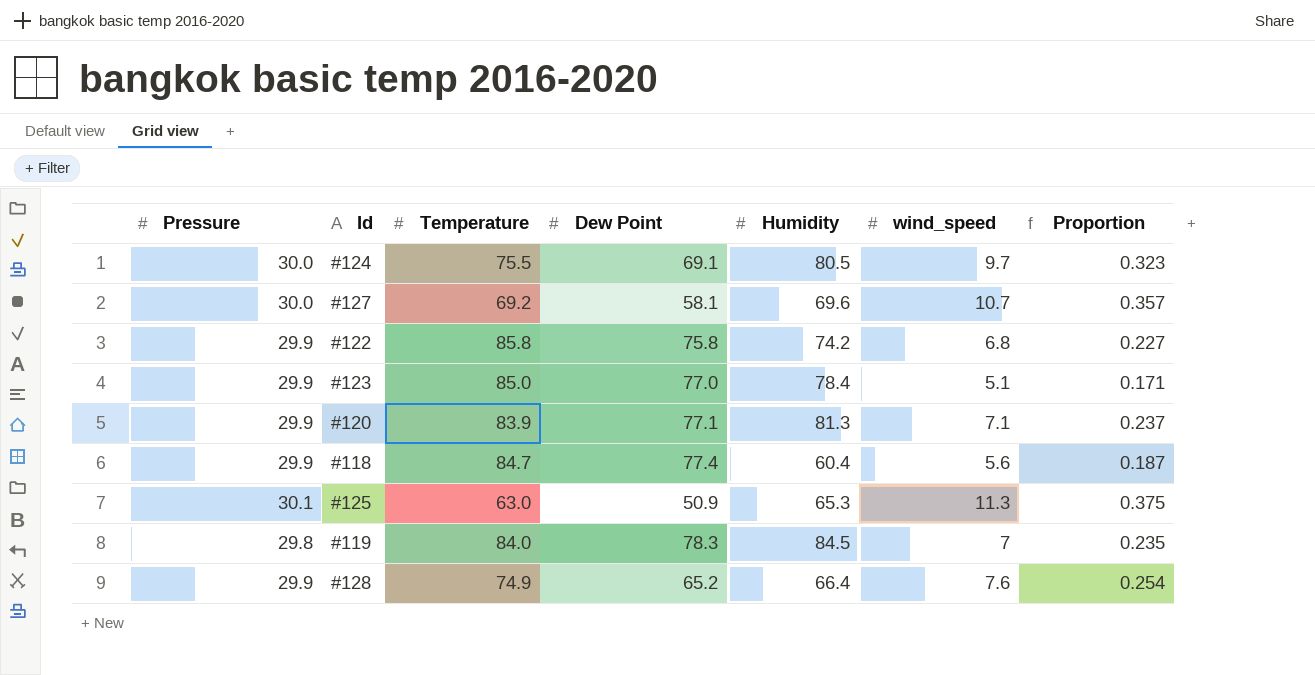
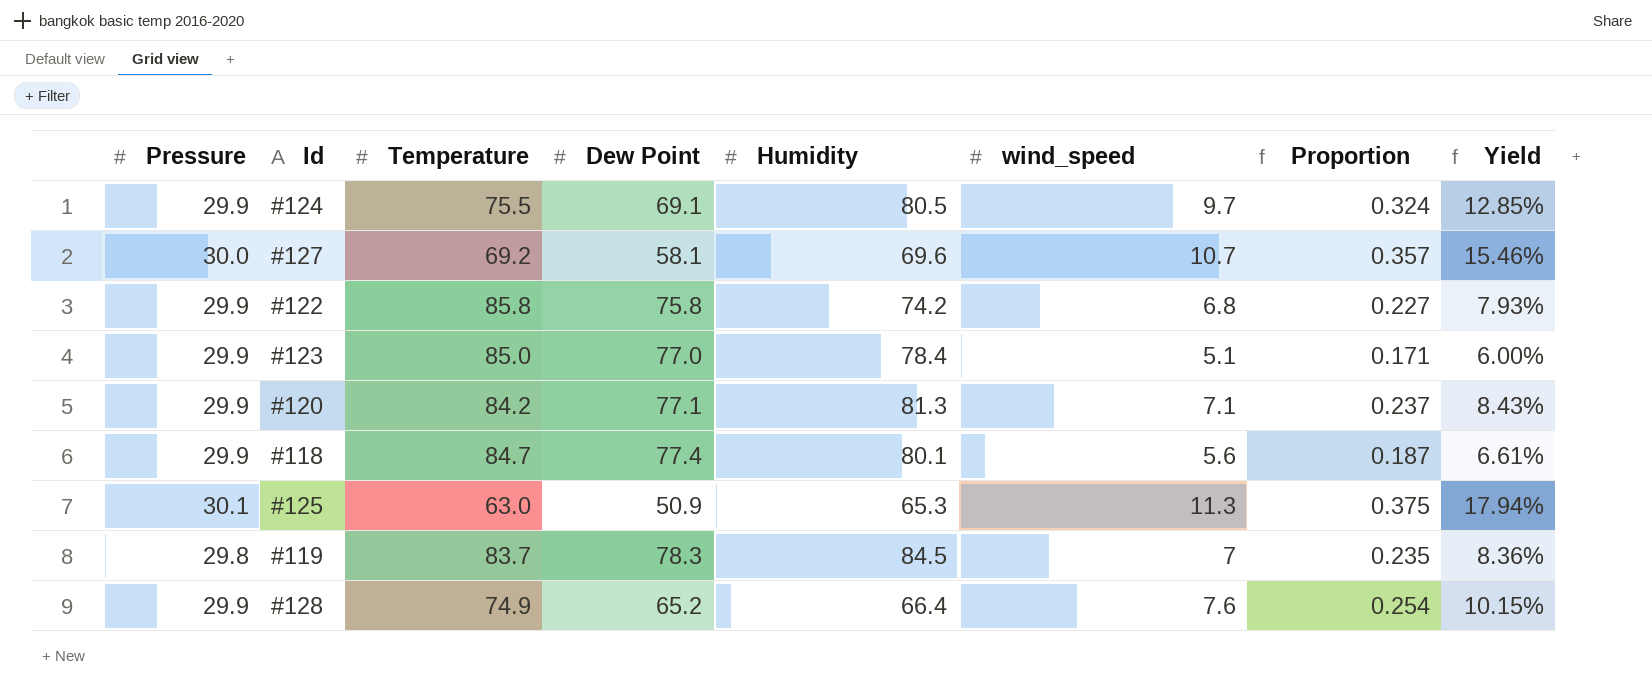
column Yield | formula: none -> [wind_speed] / [Temperature]
#124 | Pressure: 30.0 -> 29.9
#124 | Proportion: 0.323 -> 0.324
#120 | Temperature: 83.9 -> 84.2
#118 | Humidity: 60.4 -> 80.1
#119 | Temperature: 84.0 -> 83.7

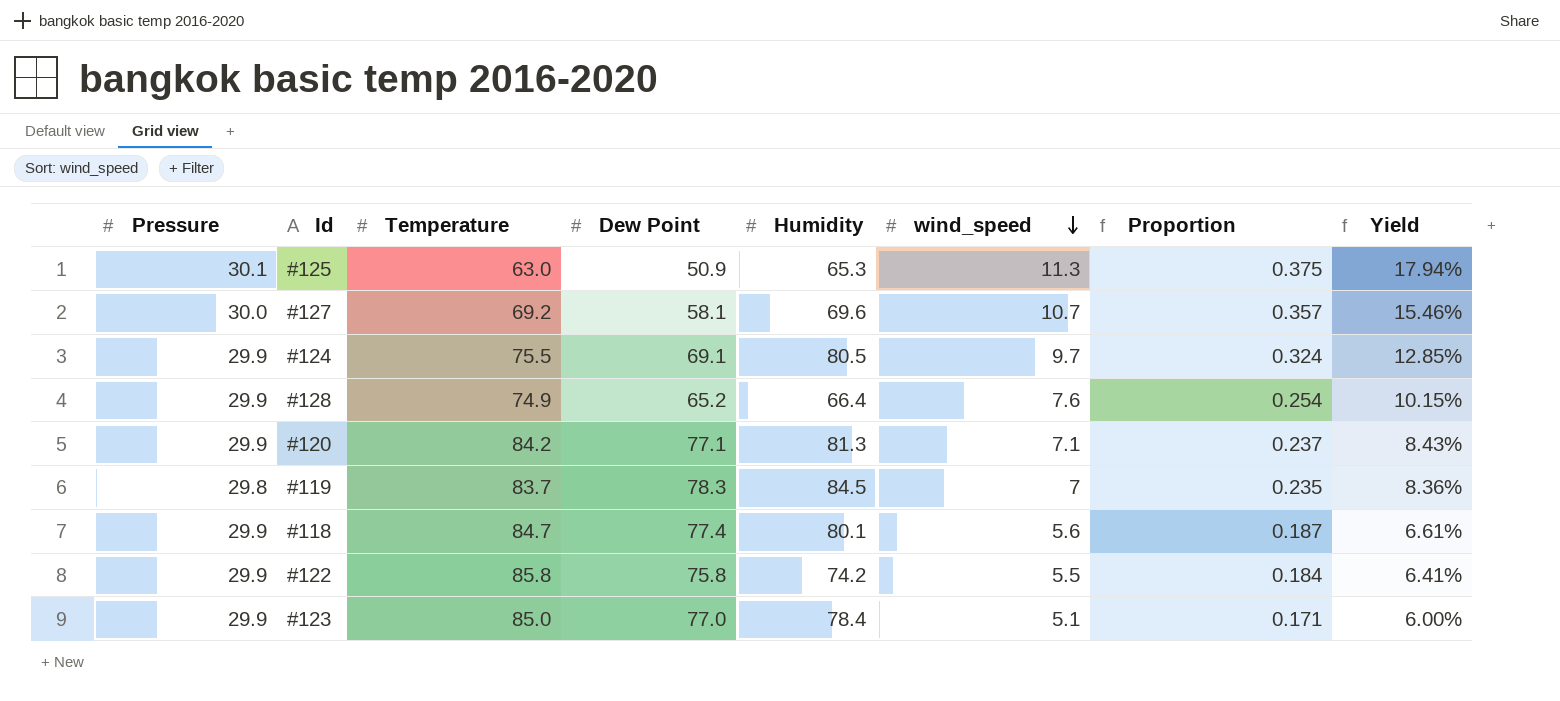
row order: none -> wind_speed descending
#122 | wind_speed: 6.8 -> 5.5
#122 | Proportion: 0.227 -> 0.184
#122 | Yield: 7.93% -> 6.41%

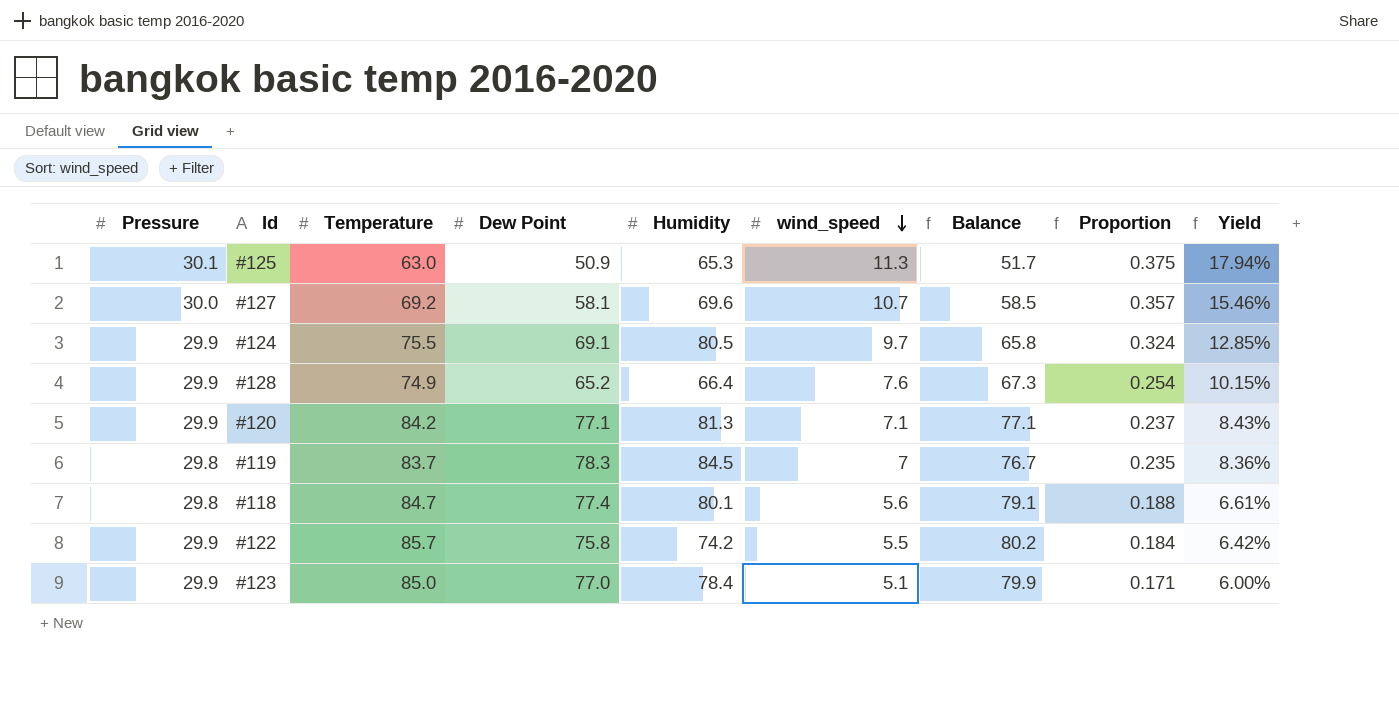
column Balance | formula: none -> [Temperature] - [wind_speed]
#118 | Pressure: 29.9 -> 29.8
#118 | Proportion: 0.187 -> 0.188
#122 | Temperature: 85.8 -> 85.7
#122 | Yield: 6.41% -> 6.42%

